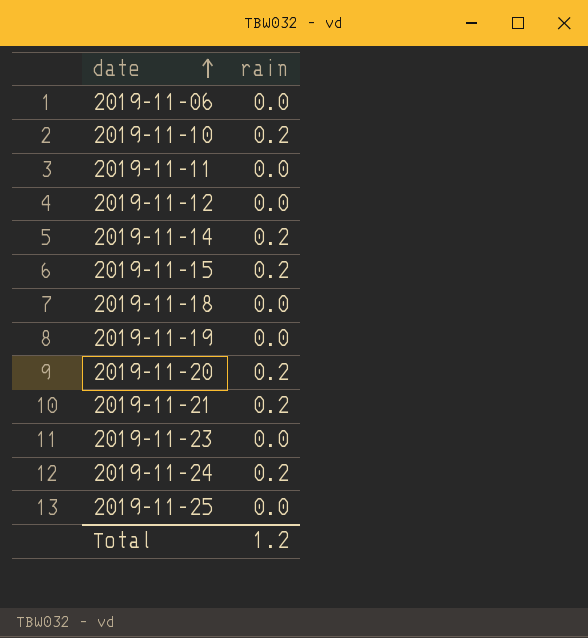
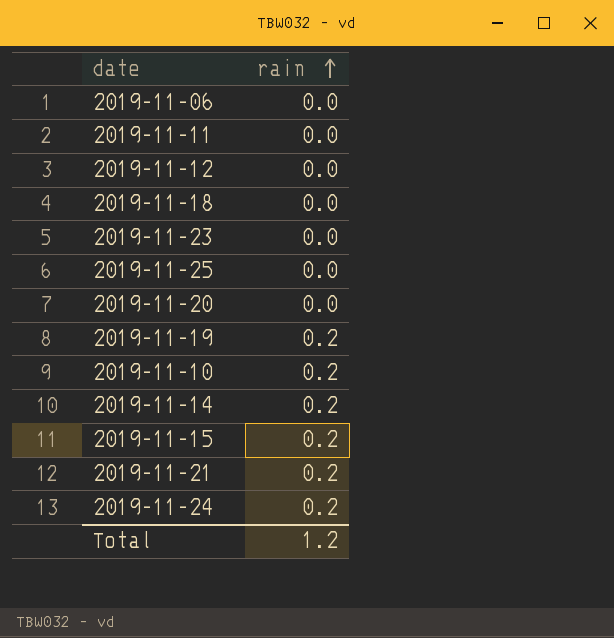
row order: date ascending -> rain ascending
2019-11-20 | rain: 0.2 -> 0.0
2019-11-19 | rain: 0.0 -> 0.2

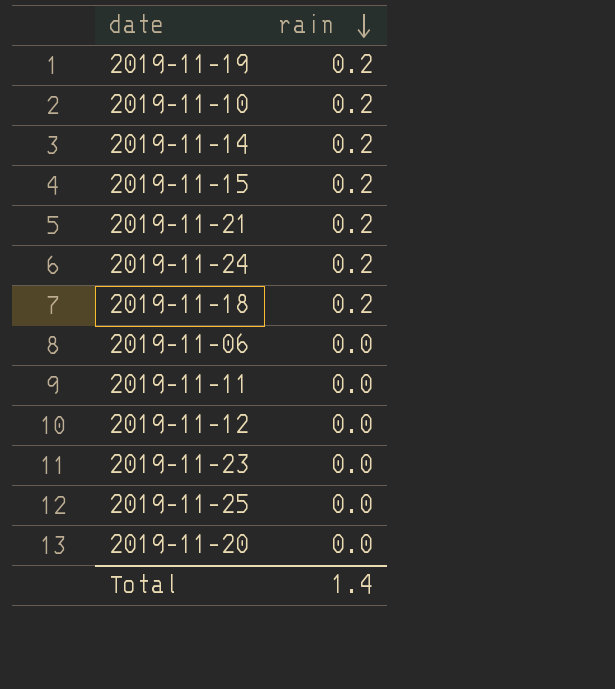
row order: rain ascending -> rain descending
2019-11-18 | rain: 0.0 -> 0.2
Total | rain: 1.2 -> 1.4

